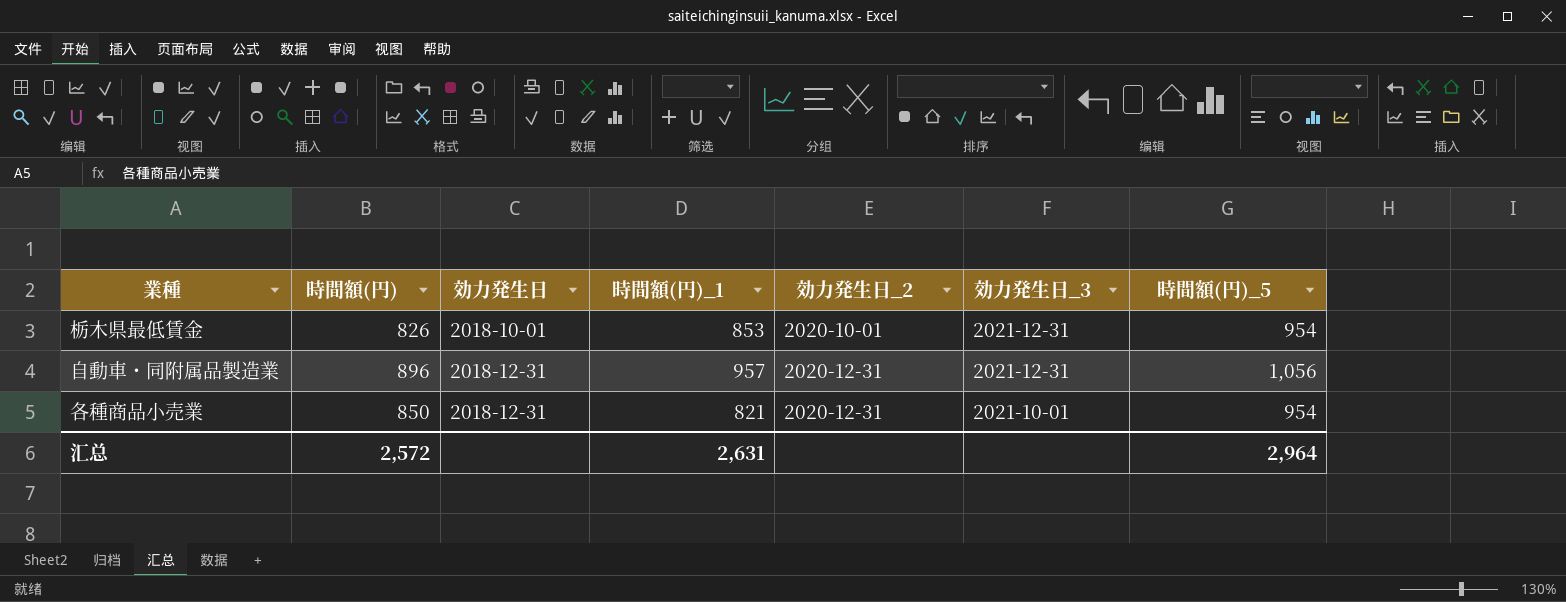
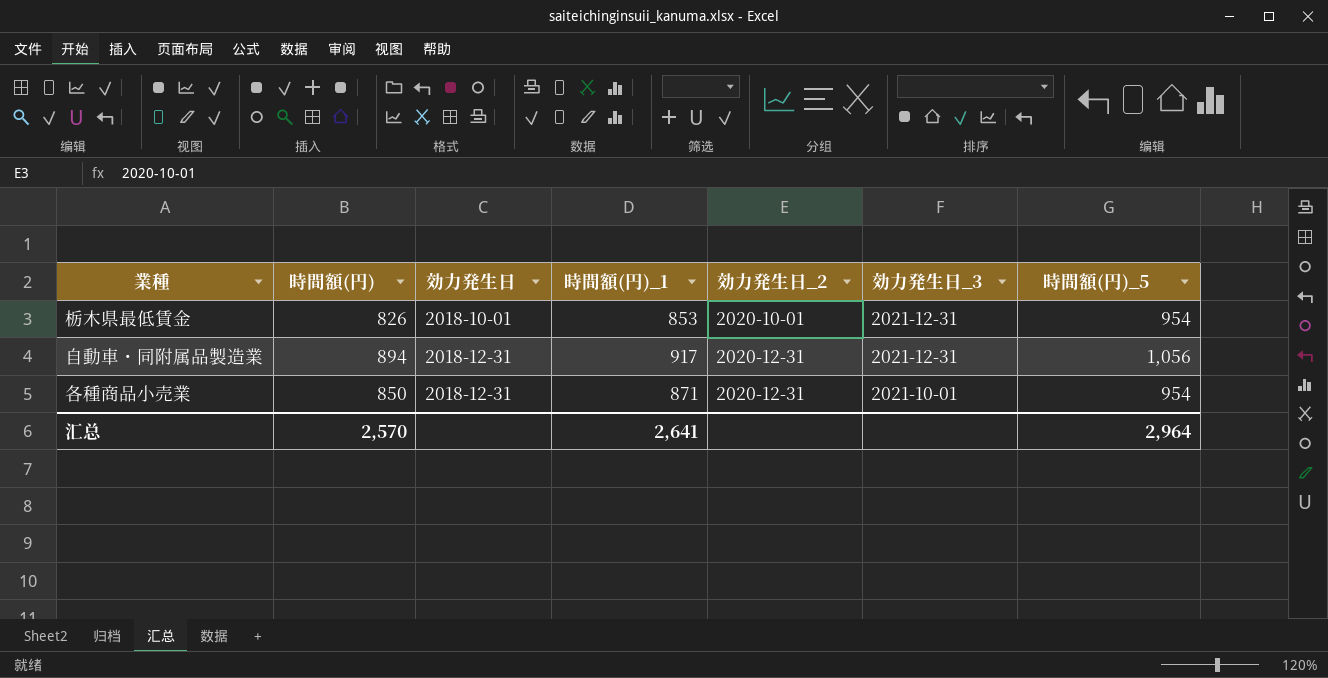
自動車・同附属品製造業 | 時間額(円): 896 -> 894
自動車・同附属品製造業 | 時間額(円)_1: 957 -> 917
各種商品小売業 | 時間額(円)_1: 821 -> 871
汇总 | 時間額(円): 2,572 -> 2,570
汇总 | 時間額(円)_1: 2,631 -> 2,641

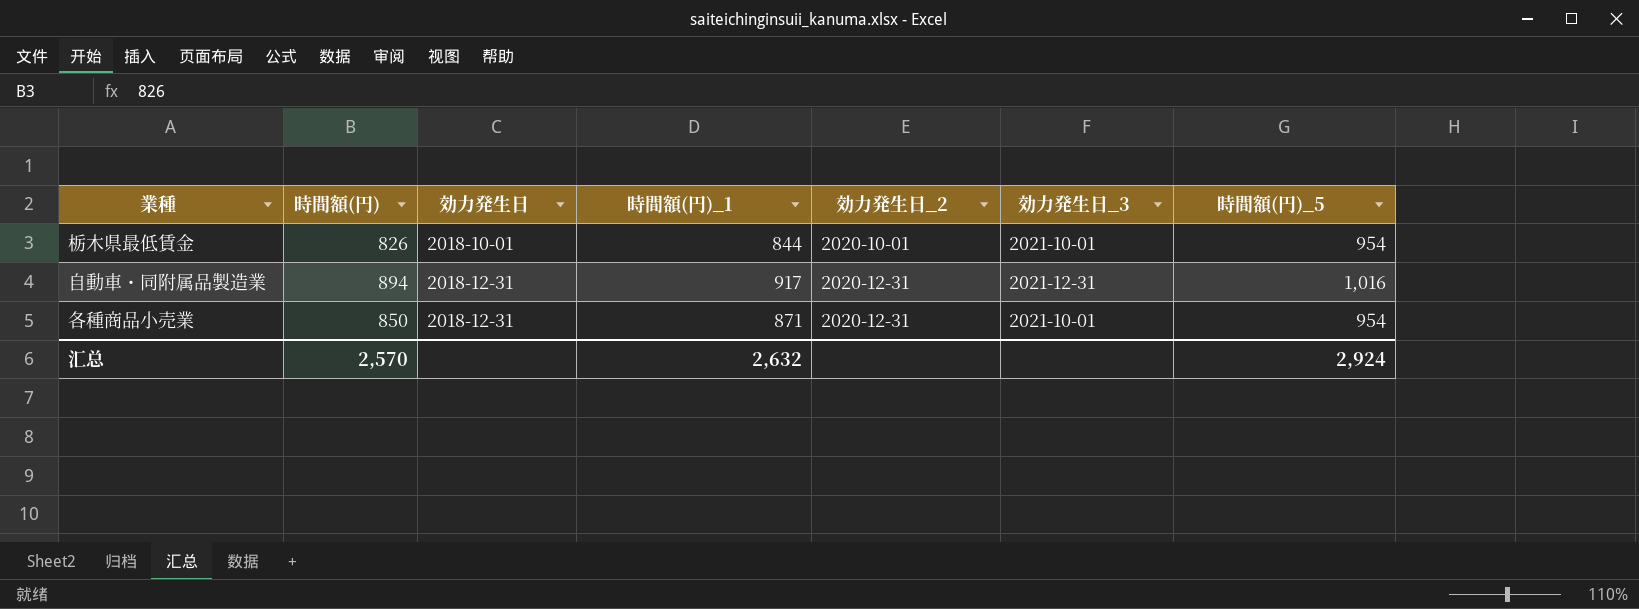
栃木県最低賃金 | 時間額(円)_1: 853 -> 844
栃木県最低賃金 | 効力発生日_3: 2021-12-31 -> 2021-10-01
自動車・同附属品製造業 | 時間額(円)_5: 1,056 -> 1,016
汇总 | 時間額(円)_1: 2,641 -> 2,632
汇总 | 時間額(円)_5: 2,964 -> 2,924

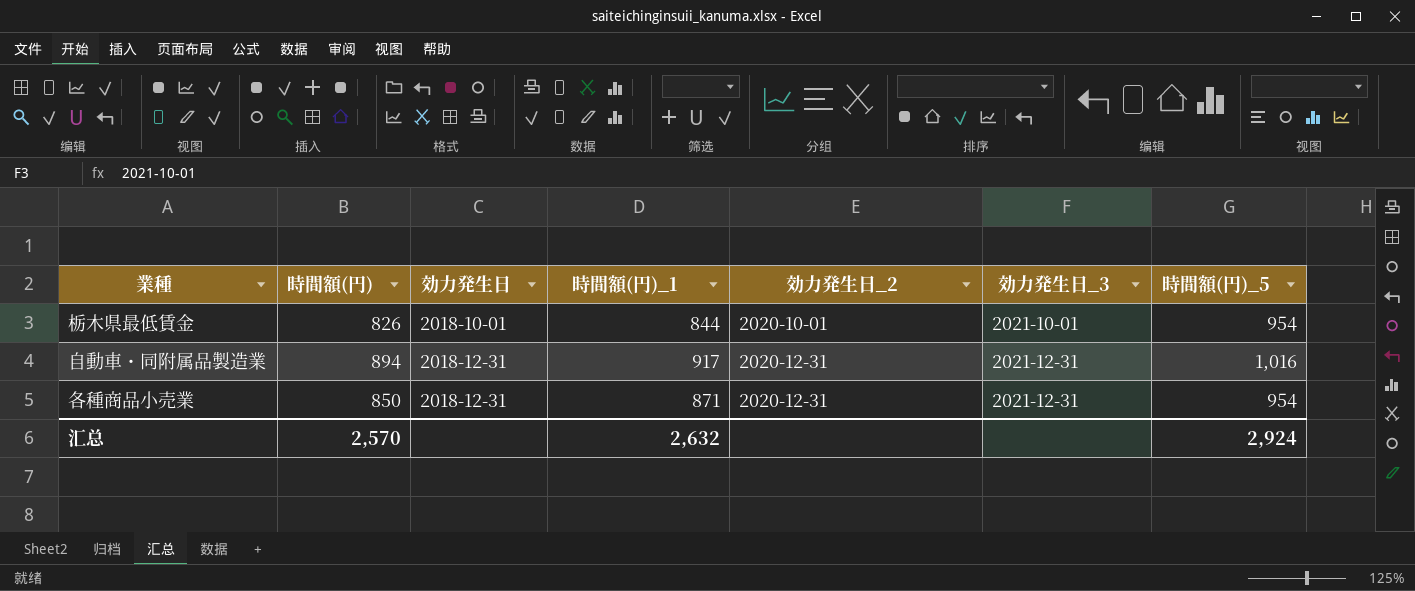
各種商品小売業 | 効力発生日_3: 2021-10-01 -> 2021-12-31

